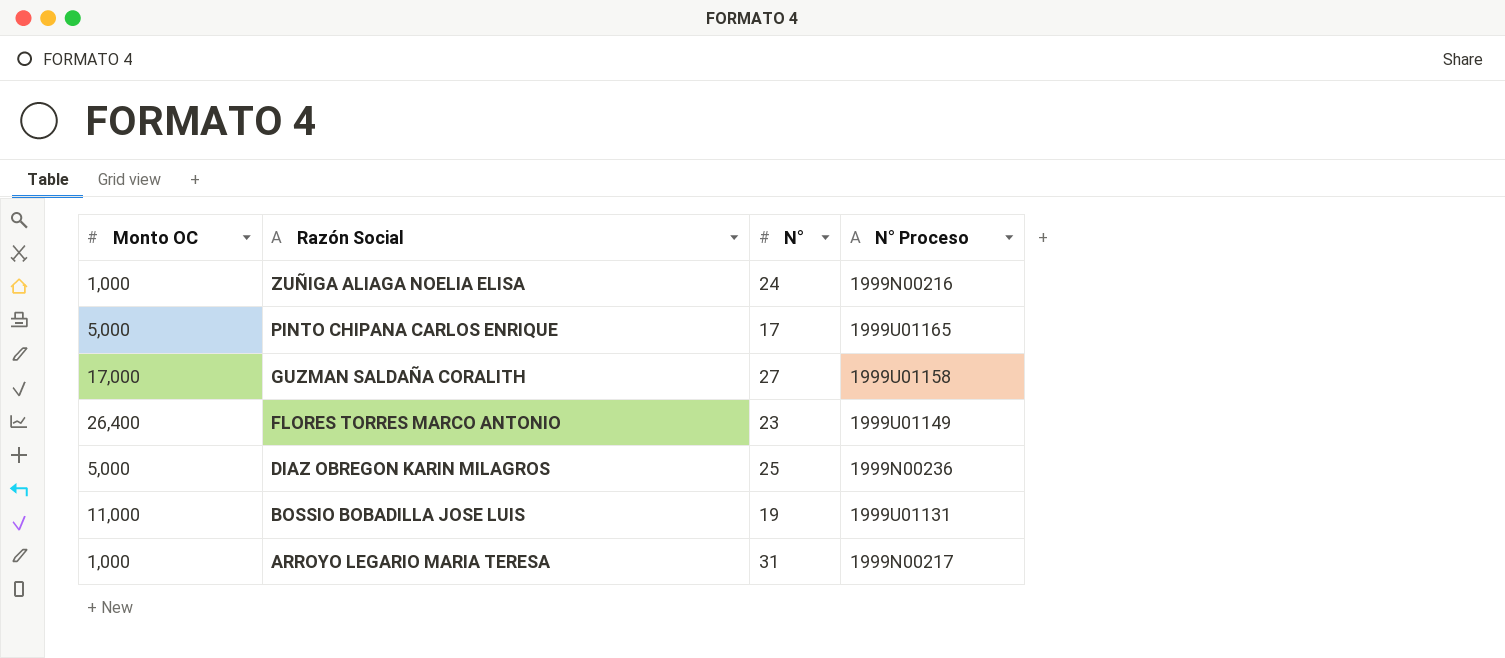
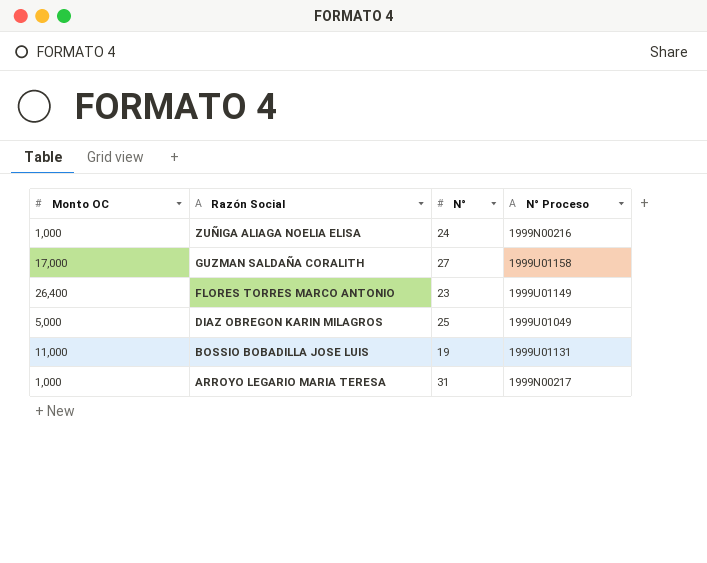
row PINTO CHIPANA CARLOS ENRIQUE: 5,000 | 17 | 1999U01165 -> none
DIAZ OBREGON KARIN MILAGROS | N° Proceso: 1999N00236 -> 1999U01049

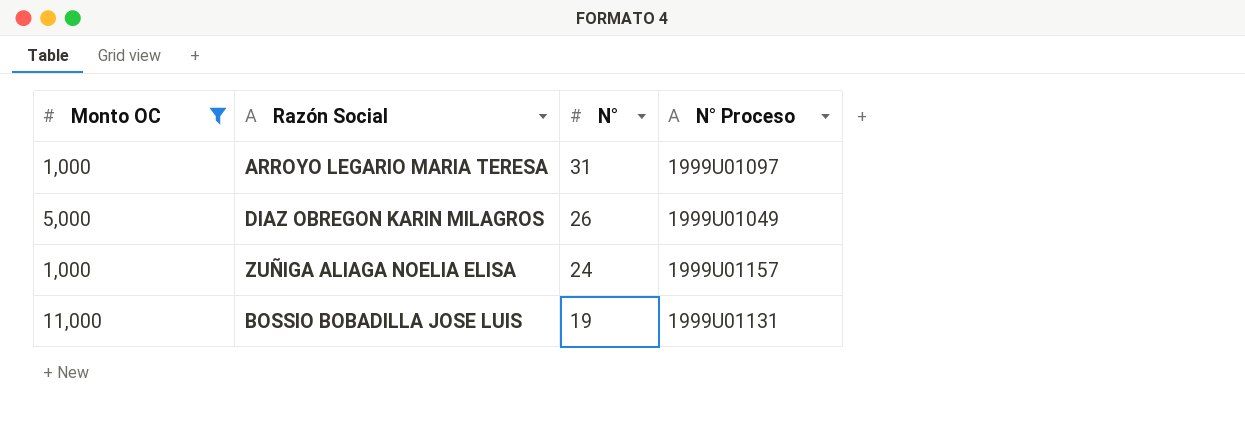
filter: none -> Monto OC <= 11,000
row order: Razón Social descending -> N° descending
ARROYO LEGARIO MARIA TERESA | N° Proceso: 1999N00217 -> 1999U01097
DIAZ OBREGON KARIN MILAGROS | N°: 25 -> 26
ZUÑIGA ALIAGA NOELIA ELISA | N° Proceso: 1999N00216 -> 1999U01157

